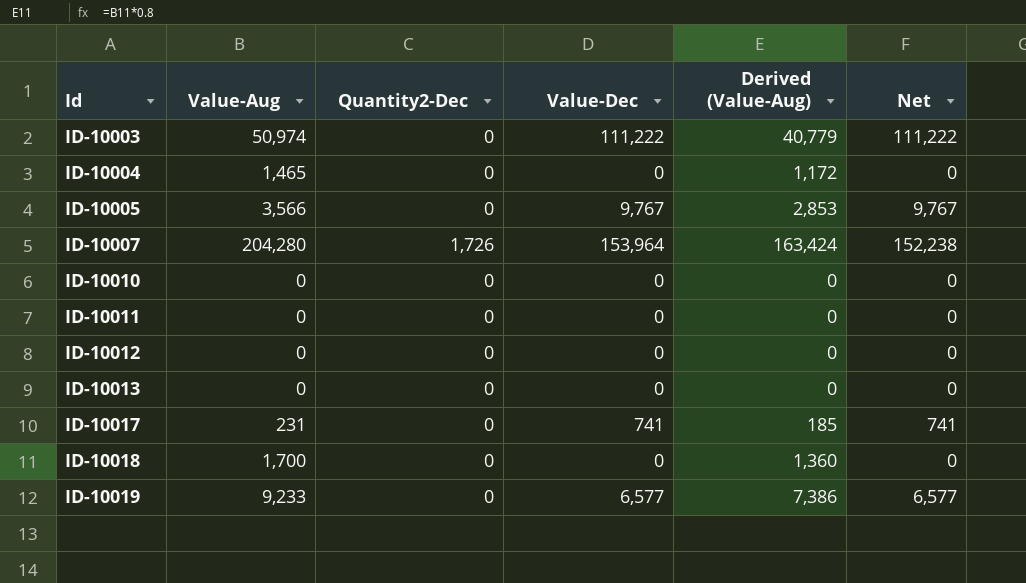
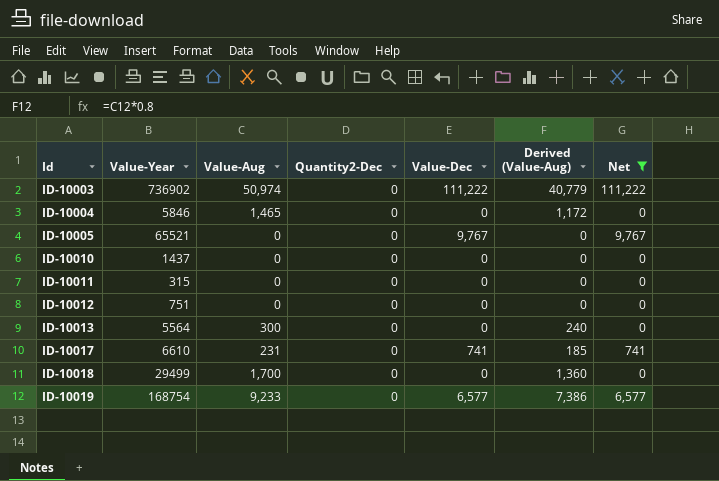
filter: none -> Net != 152,238
column Value-Year | position: none -> 2
ID-10005 | Value-Aug: 3,566 -> 0
ID-10005 | Derived (Value-Aug): 2,853 -> 0
ID-10013 | Value-Aug: 0 -> 300
ID-10013 | Derived (Value-Aug): 0 -> 240

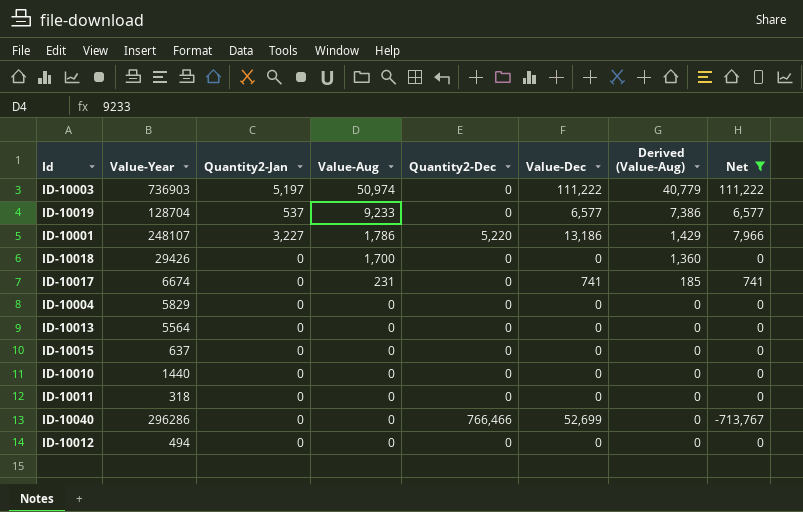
row order: Id ascending -> Value-Aug descending
column Quantity2-Jan | position: none -> 3
row ID-10005: 65521 | 0 | 0 | 9,767 | 0 | 9,767 -> none
ID-10003 | Value-Year: 736902 -> 736903
ID-10019 | Value-Year: 168754 -> 128704
row ID-10001: none -> 248107 | 3,227 | 1,786 | 5,220 | 13,186 | 1,429 | 7,966
ID-10018 | Value-Year: 29499 -> 29426
ID-10017 | Value-Year: 6610 -> 6674
ID-10004 | Value-Year: 5846 -> 5829
ID-10004 | Value-Aug: 1,465 -> 0
ID-10004 | Derived (Value-Aug): 1,172 -> 0
ID-10013 | Value-Aug: 300 -> 0
ID-10013 | Derived (Value-Aug): 240 -> 0
row ID-10015: none -> 637 | 0 | 0 | 0 | 0 | 0 | 0
ID-10010 | Value-Year: 1437 -> 1440
ID-10011 | Value-Year: 315 -> 318
row ID-10040: none -> 296286 | 0 | 0 | 766,466 | 52,699 | 0 | -713,767
ID-10012 | Value-Year: 751 -> 494

